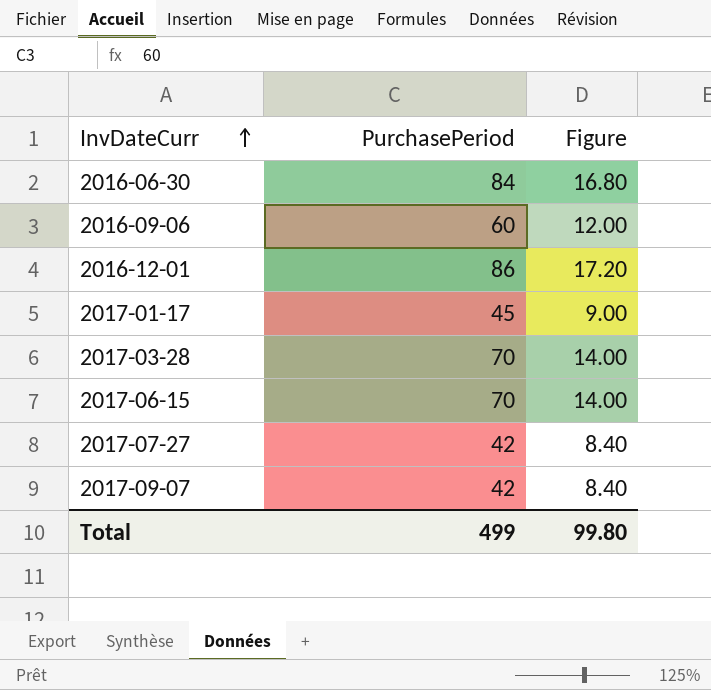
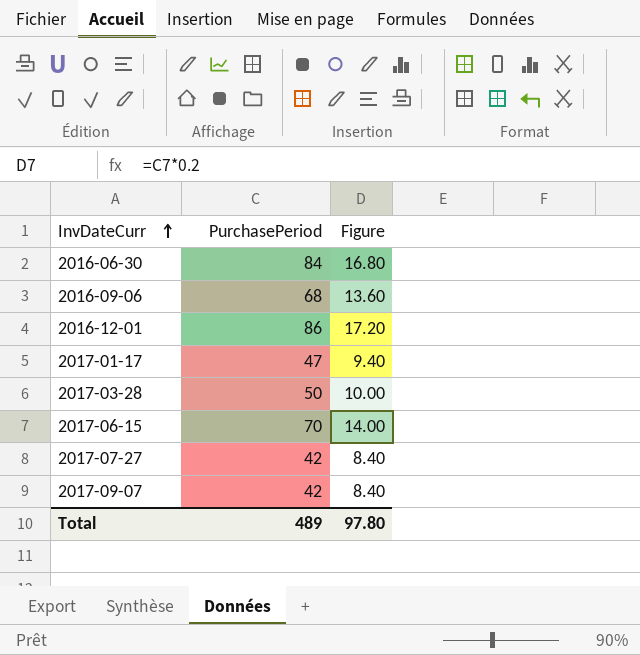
2016-09-06 | PurchasePeriod: 60 -> 68
2016-09-06 | Figure: 12.00 -> 13.60
2017-01-17 | PurchasePeriod: 45 -> 47
2017-01-17 | Figure: 9.00 -> 9.40
2017-03-28 | PurchasePeriod: 70 -> 50
2017-03-28 | Figure: 14.00 -> 10.00
Total | PurchasePeriod: 499 -> 489
Total | Figure: 99.80 -> 97.80

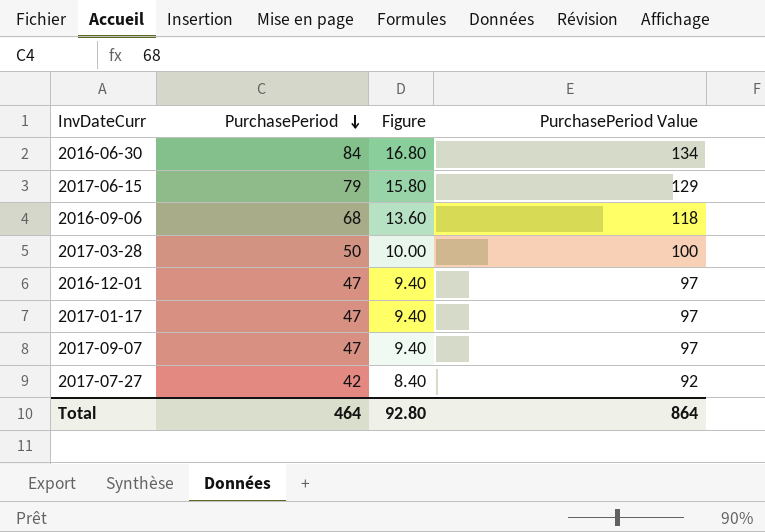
row order: InvDateCurr ascending -> PurchasePeriod descending
column PurchasePeriod Value | formula: none -> [PurchasePeriod] + 50
2017-06-15 | PurchasePeriod: 70 -> 79
2017-06-15 | Figure: 14.00 -> 15.80
2016-12-01 | PurchasePeriod: 86 -> 47
2016-12-01 | Figure: 17.20 -> 9.40
2017-09-07 | PurchasePeriod: 42 -> 47
2017-09-07 | Figure: 8.40 -> 9.40
Total | PurchasePeriod: 489 -> 464
Total | Figure: 97.80 -> 92.80

